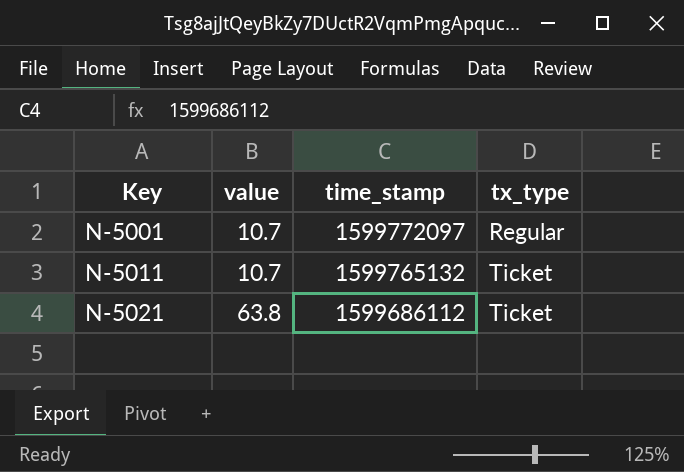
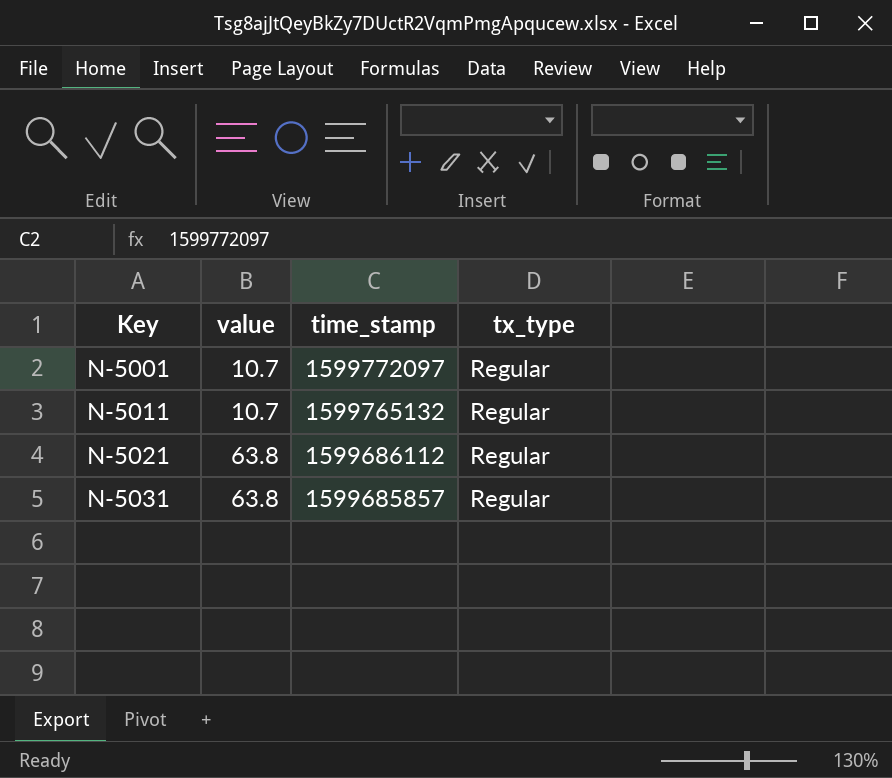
N-5011 | tx_type: Ticket -> Regular
N-5021 | tx_type: Ticket -> Regular
row N-5031: none -> 63.8 | 1599685857 | Regular

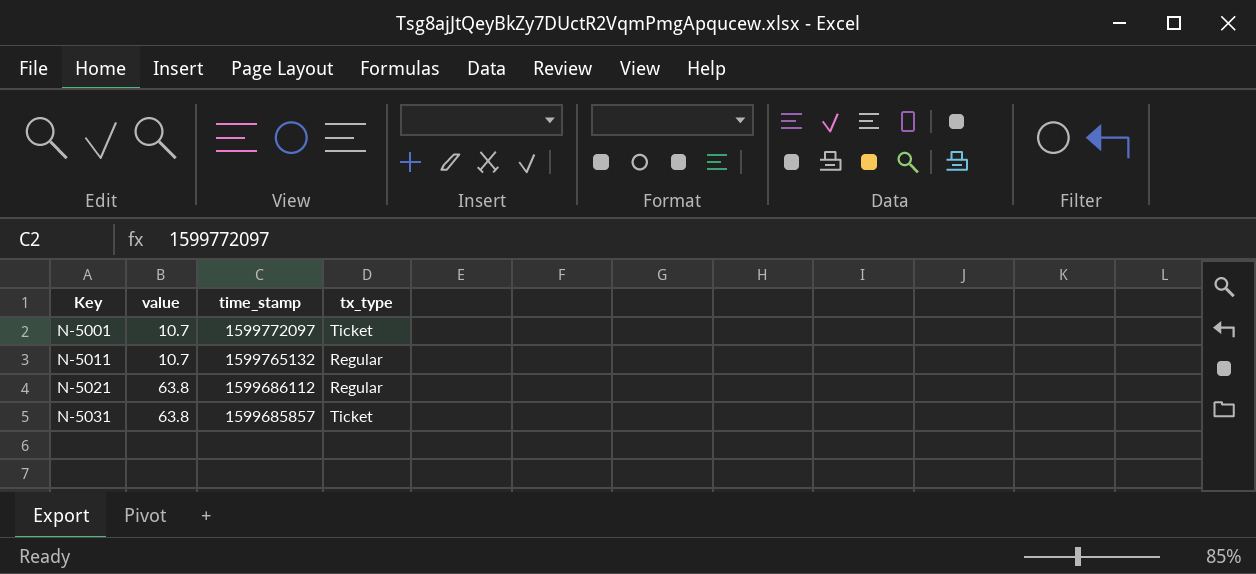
N-5001 | tx_type: Regular -> Ticket
N-5031 | tx_type: Regular -> Ticket

